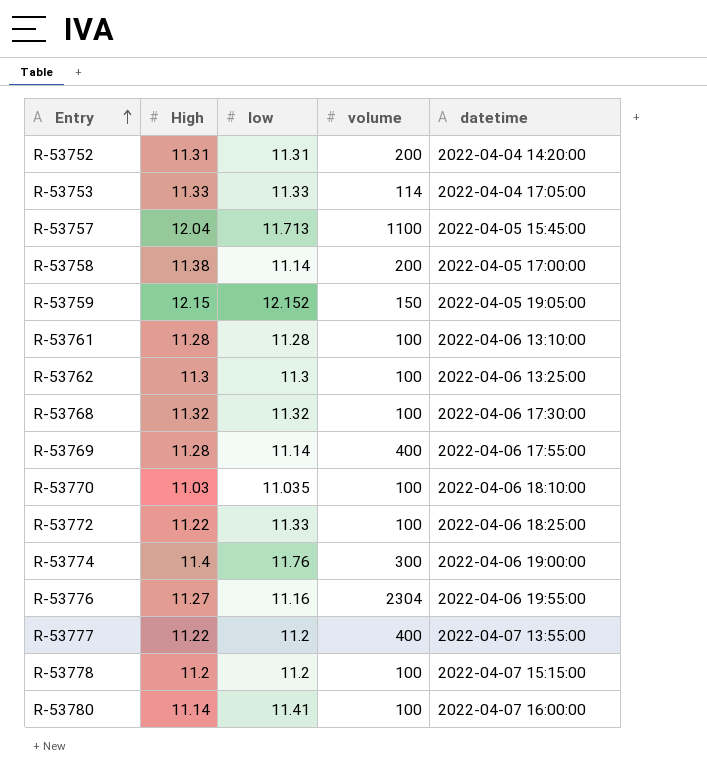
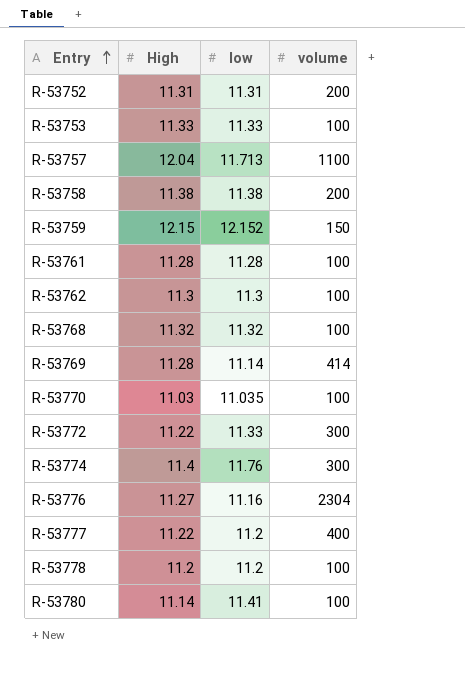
column datetime | position: 5 -> none
R-53753 | volume: 114 -> 100
R-53758 | low: 11.14 -> 11.38
R-53769 | volume: 400 -> 414
R-53772 | volume: 100 -> 300

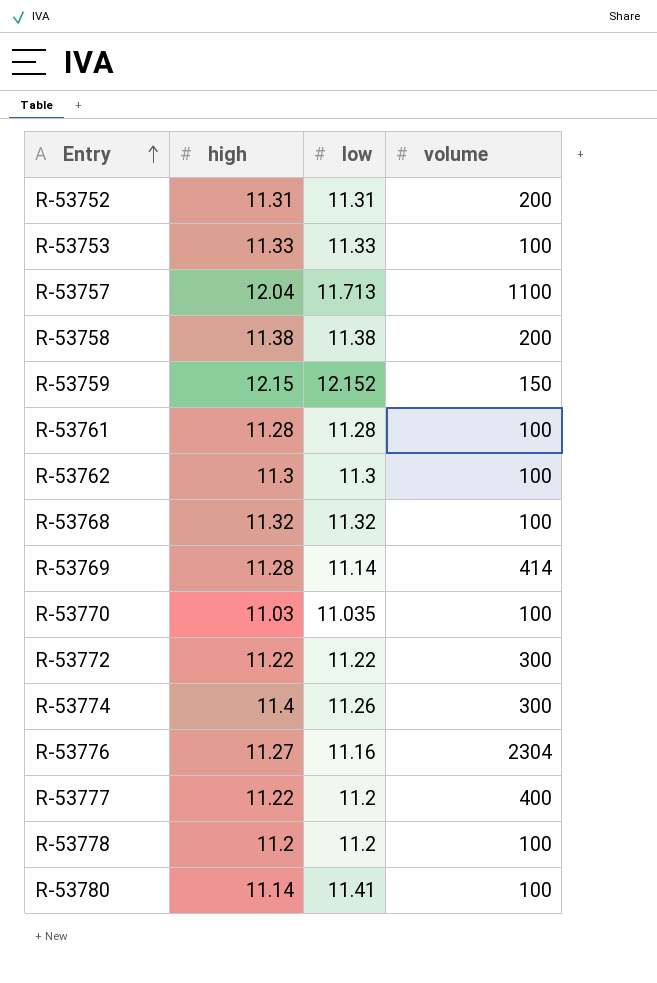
column name: High -> high
R-53772 | low: 11.33 -> 11.22
R-53774 | low: 11.76 -> 11.26

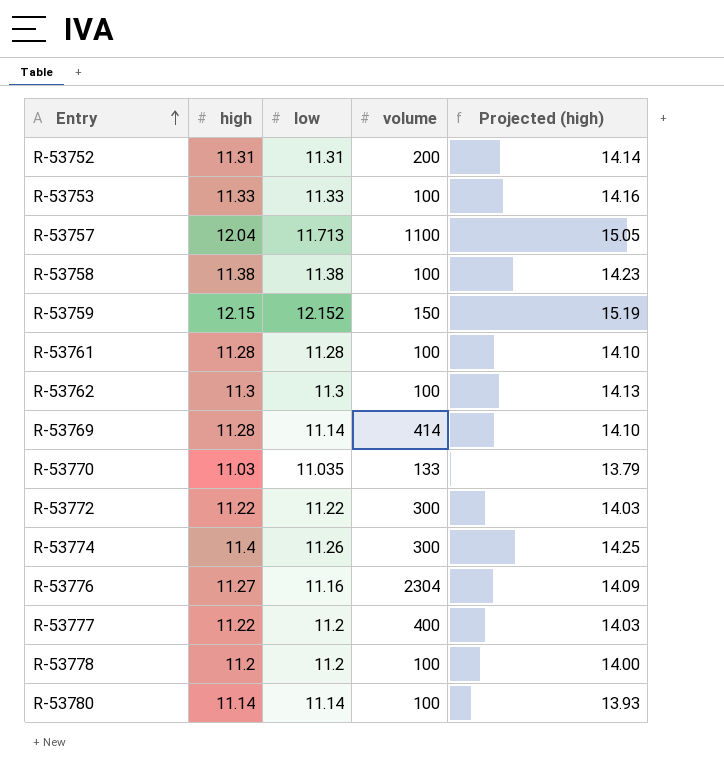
column Projected (high) | formula: none -> [high] * 1.25
row R-53768: 11.32 | 11.32 | 100 -> none
R-53758 | volume: 200 -> 100
R-53770 | volume: 100 -> 133
R-53780 | low: 11.41 -> 11.14

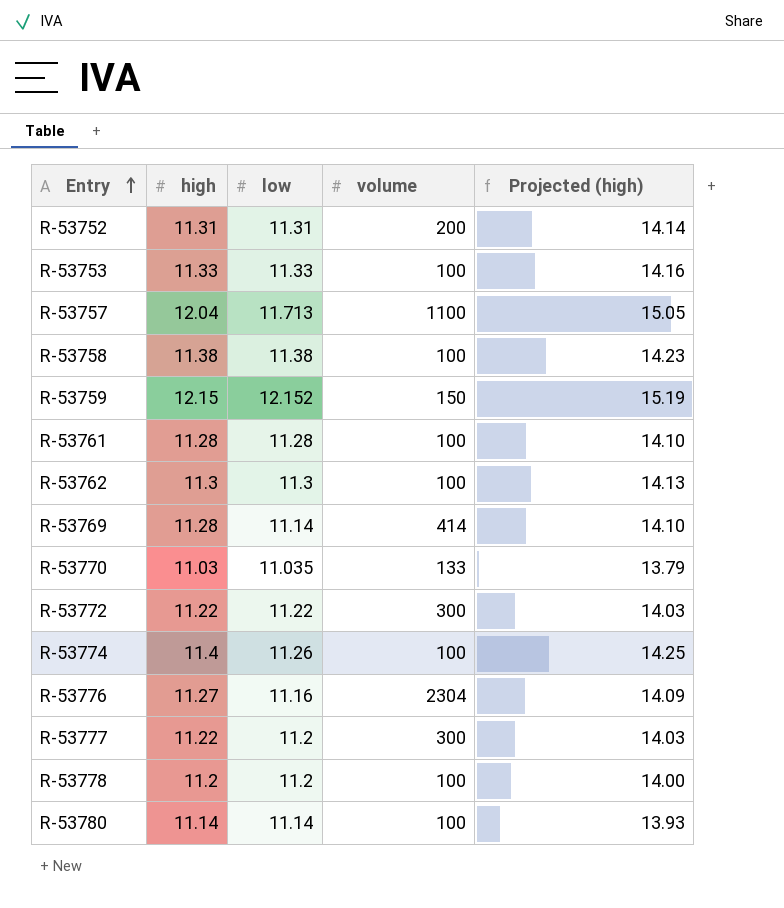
R-53774 | volume: 300 -> 100
R-53777 | volume: 400 -> 300

